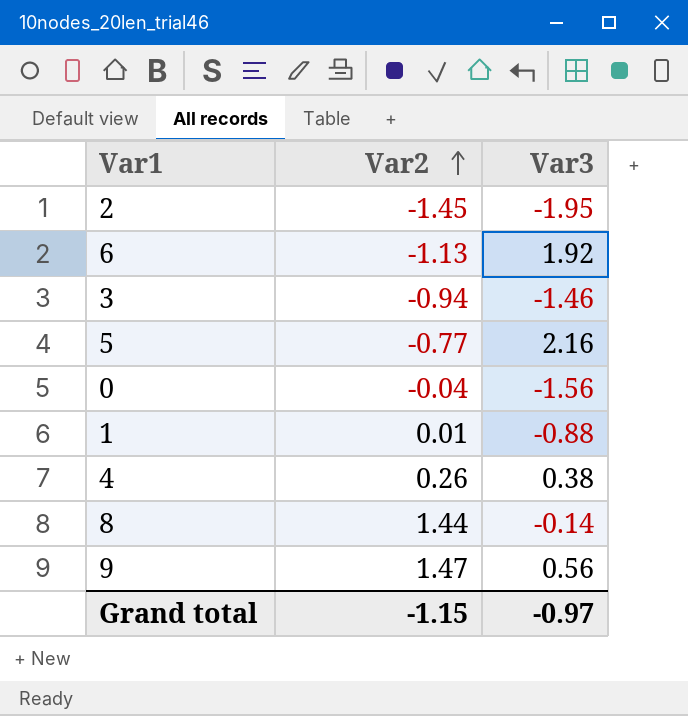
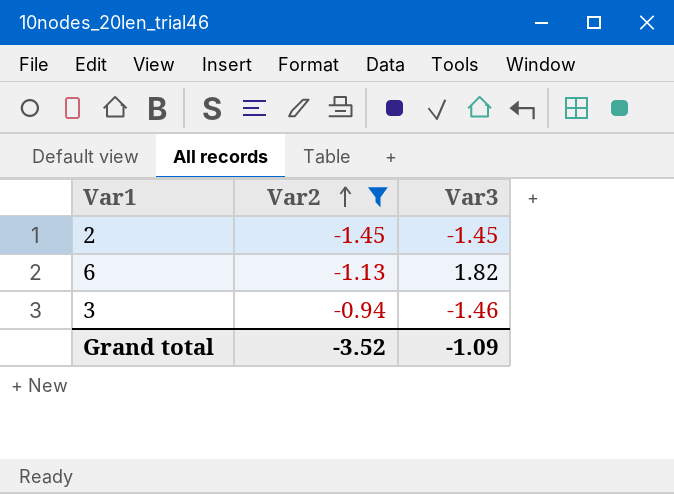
filter: none -> Var2 <= -0.94
2 | Var3: -1.95 -> -1.45
6 | Var3: 1.92 -> 1.82
Grand total | Var2: -1.15 -> -3.52
Grand total | Var3: -0.97 -> -1.09

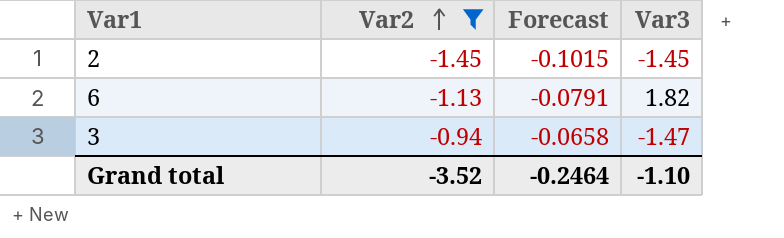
column Forecast | formula: none -> [Var2] * 0.07
3 | Var3: -1.46 -> -1.47
Grand total | Var3: -1.09 -> -1.10

